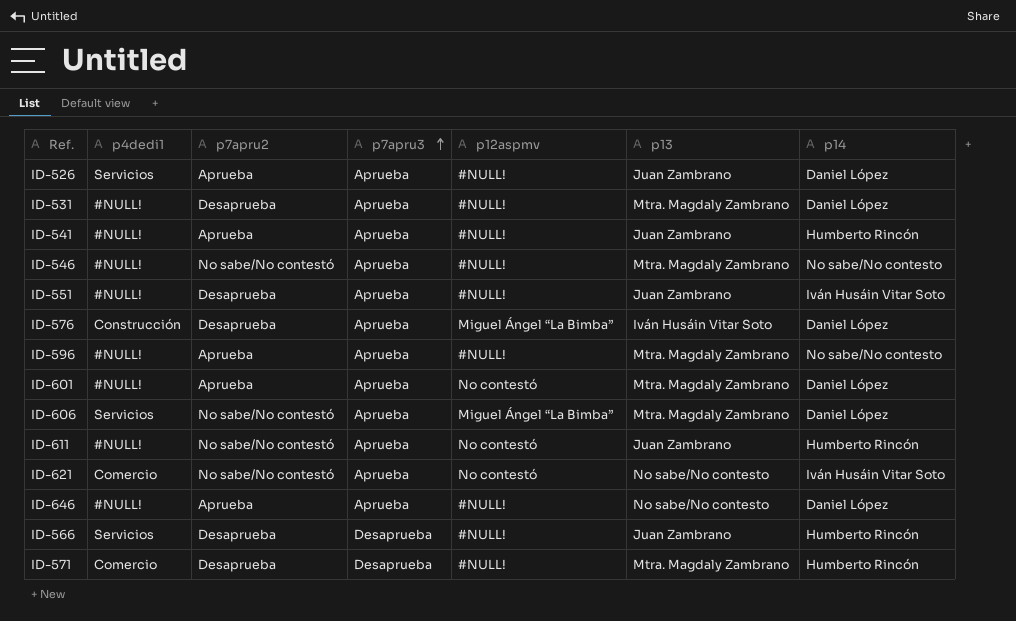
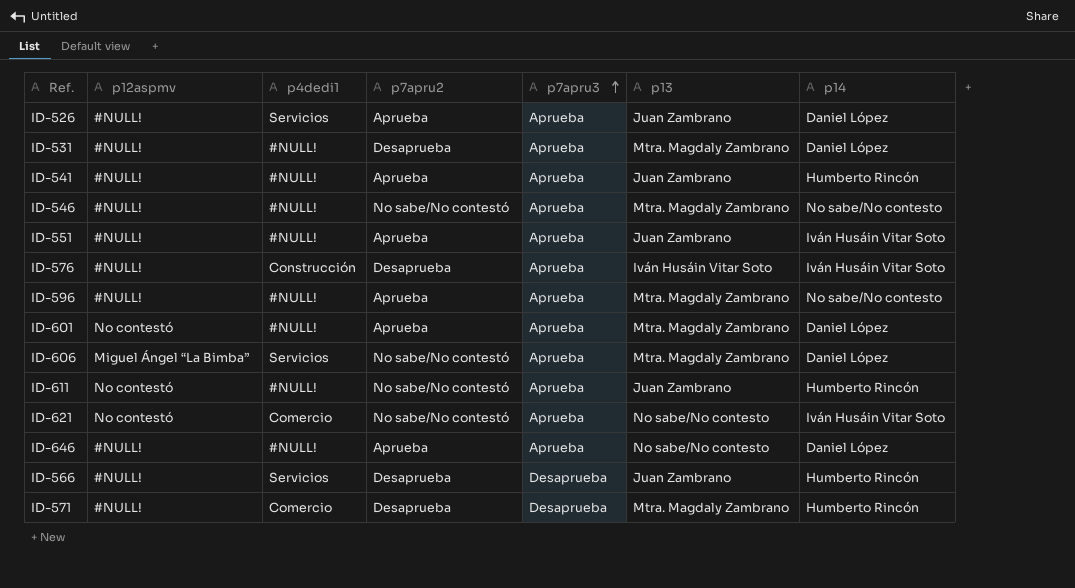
column p12aspmv | position: 5 -> 2
ID-551 | p7apru2: Desaprueba -> Aprueba
ID-576 | p12aspmv: Miguel Ángel “La Bimba” -> #NULL!
ID-576 | p14: Daniel López -> Iván Husáin Vitar Soto

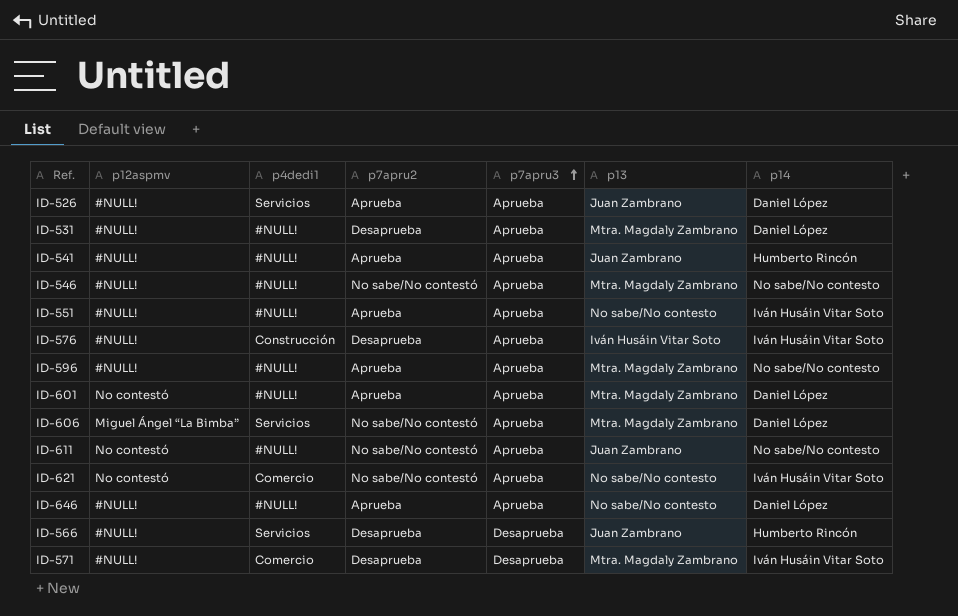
ID-551 | p13: Juan Zambrano -> No sabe/No contesto
ID-611 | p14: Humberto Rincón -> No sabe/No contesto
ID-571 | p14: Humberto Rincón -> Iván Husáin Vitar Soto

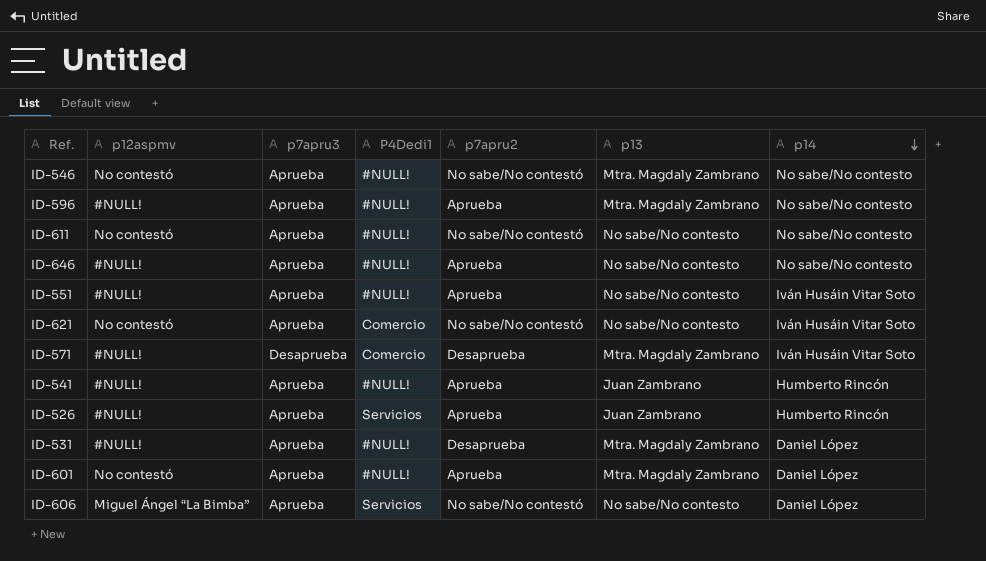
row order: p7apru3 ascending -> p14 descending
column p7apru3 | position: 5 -> 3
column name: p4dedi1 -> P4Dedi1
row ID-576: #NULL! | Construcción | Desaprueba | Aprueba | Iván Husáin Vitar Soto | Iván Husáin Vitar Soto -> none
row ID-566: #NULL! | Servicios | Desaprueba | Desaprueba | Juan Zambrano | Humberto Rincón -> none
ID-546 | p12aspmv: #NULL! -> No contestó
ID-611 | p13: Juan Zambrano -> No sabe/No contesto
ID-646 | p14: Daniel López -> No sabe/No contesto
ID-526 | p14: Daniel López -> Humberto Rincón
ID-606 | p13: Mtra. Magdaly Zambrano -> No sabe/No contesto

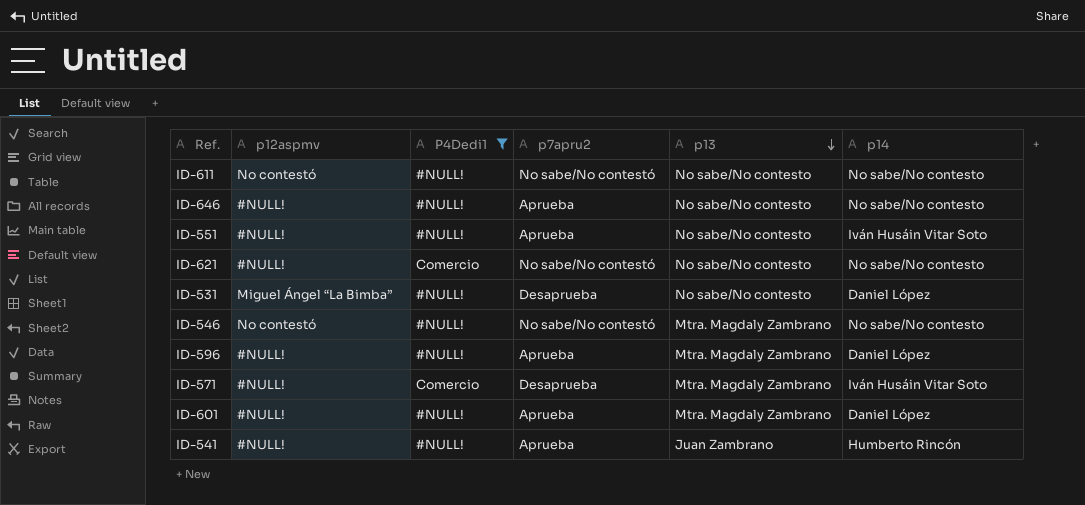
filter: none -> P4Dedi1 != Servicios
row order: p14 descending -> p13 descending
column p7apru3 | position: 3 -> none
ID-621 | p12aspmv: No contestó -> #NULL!
ID-621 | p14: Iván Husáin Vitar Soto -> No sabe/No contesto
ID-531 | p12aspmv: #NULL! -> Miguel Ángel “La Bimba”
ID-531 | p13: Mtra. Magdaly Zambrano -> No sabe/No contesto
ID-596 | p14: No sabe/No contesto -> Daniel López
ID-601 | p12aspmv: No contestó -> #NULL!

